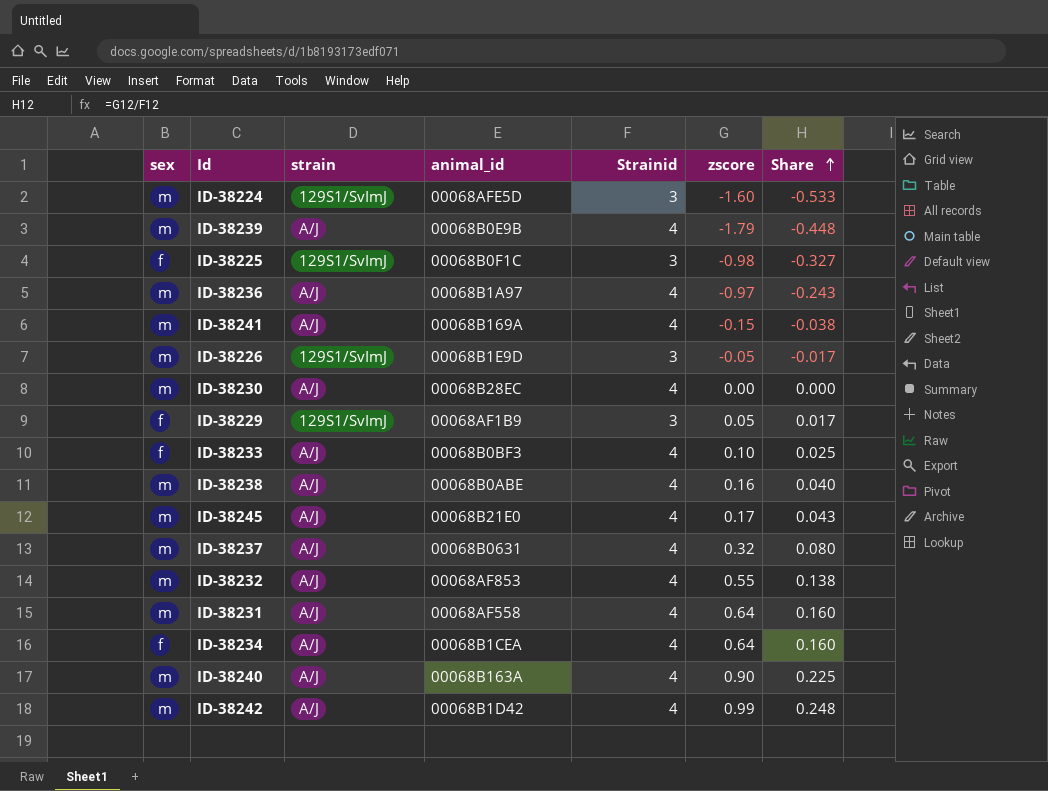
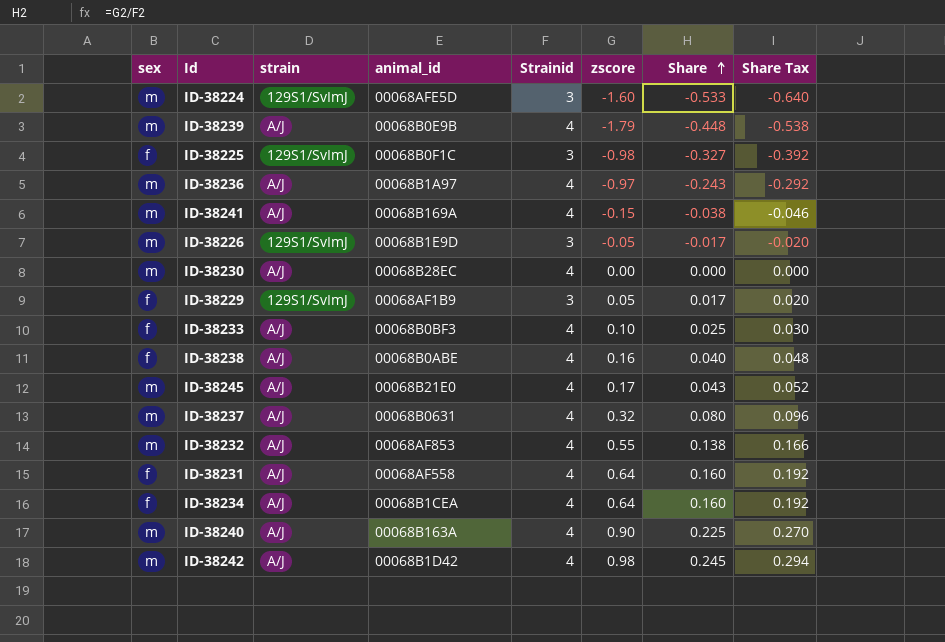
column Share Tax | formula: none -> [Share] * 1.2
ID-38238 | sex: m -> f
ID-38231 | sex: m -> f
ID-38242 | zscore: 0.99 -> 0.98
ID-38242 | Share: 0.248 -> 0.245

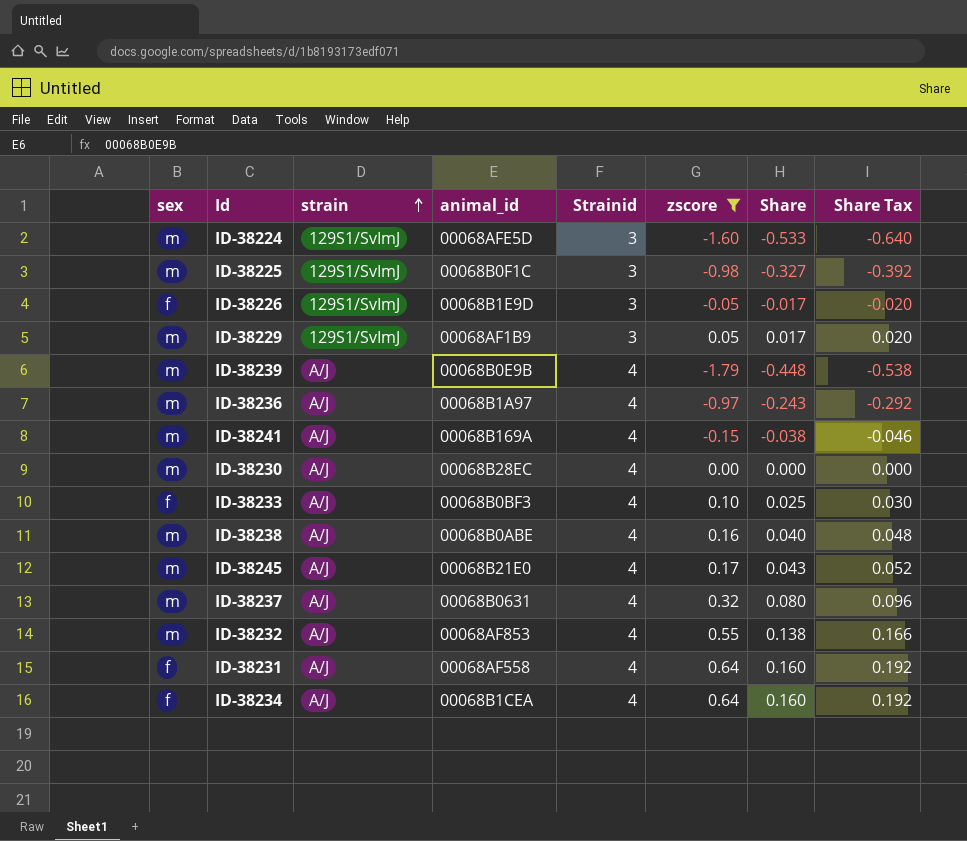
filter: none -> zscore <= 0.64
row order: Share ascending -> strain ascending
ID-38225 | sex: f -> m
ID-38226 | sex: m -> f
ID-38229 | sex: f -> m
ID-38238 | sex: f -> m

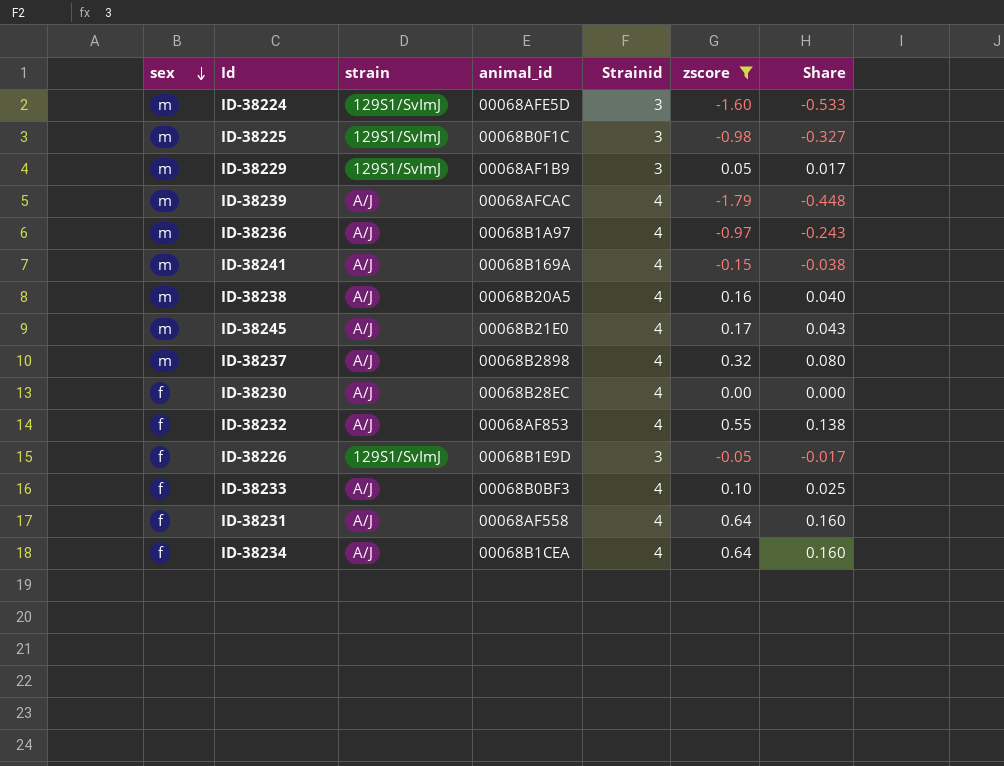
row order: strain ascending -> sex descending
column Share Tax | formula: [Share] * 1.2 -> none
ID-38239 | animal_id: 00068B0E9B -> 00068AFCAC
ID-38238 | animal_id: 00068B0ABE -> 00068B20A5
ID-38237 | animal_id: 00068B0631 -> 00068B2898
ID-38230 | sex: m -> f
ID-38232 | sex: m -> f

